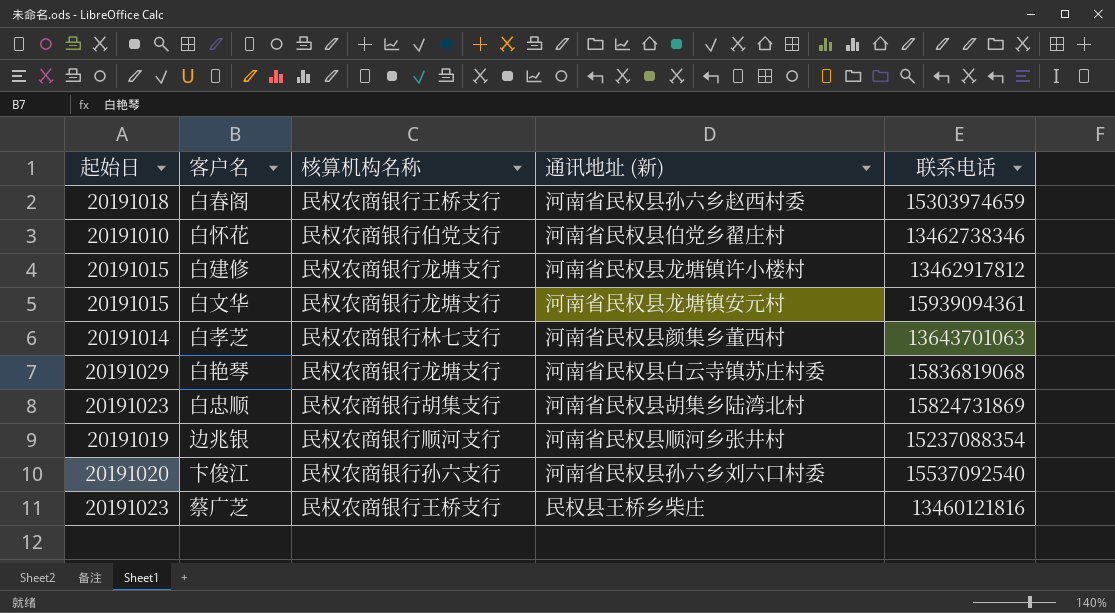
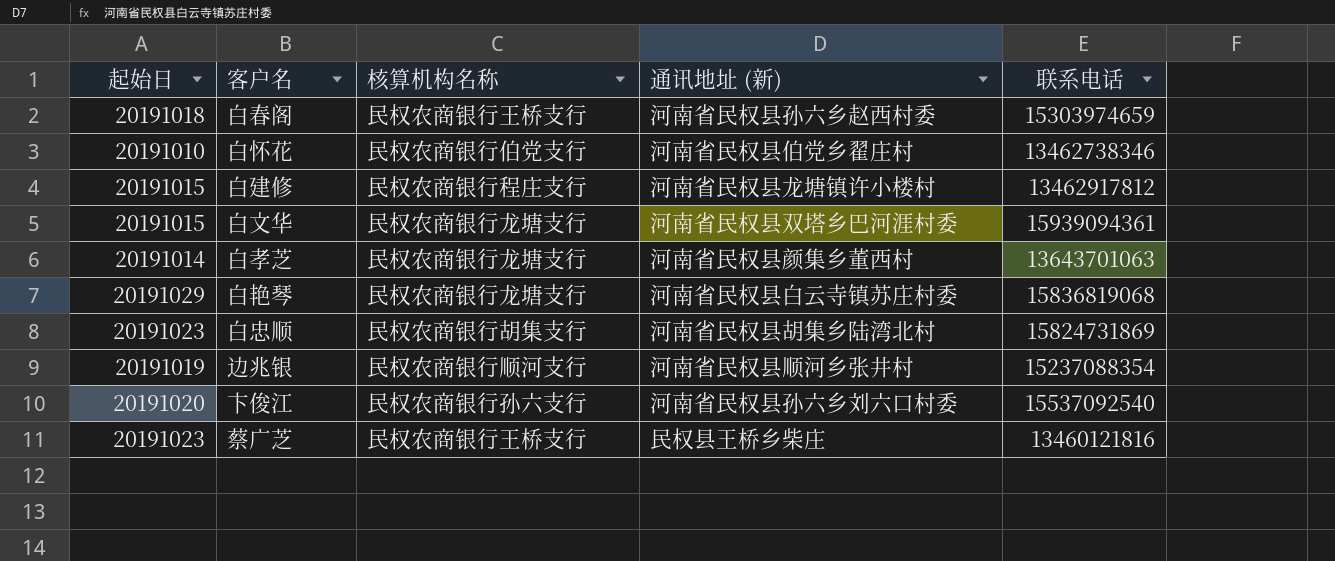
白建修 | 核算机构名称: 民权农商银行龙塘支行 -> 民权农商银行程庄支行
白文华 | 通讯地址 (新): 河南省民权县龙塘镇安元村 -> 河南省民权县双塔乡巴河涯村委
白孝芝 | 核算机构名称: 民权农商银行林七支行 -> 民权农商银行龙塘支行

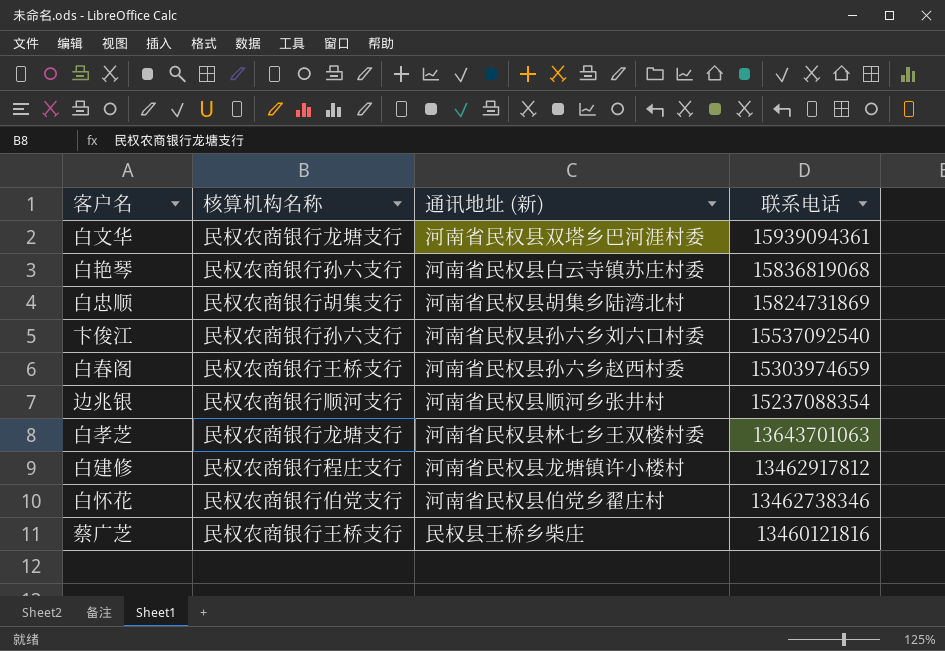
row order: none -> 联系电话 descending
column 起始日 | position: 1 -> none
白艳琴 | 核算机构名称: 民权农商银行龙塘支行 -> 民权农商银行孙六支行
白孝芝 | 通讯地址 (新): 河南省民权县颜集乡董西村 -> 河南省民权县林七乡王双楼村委

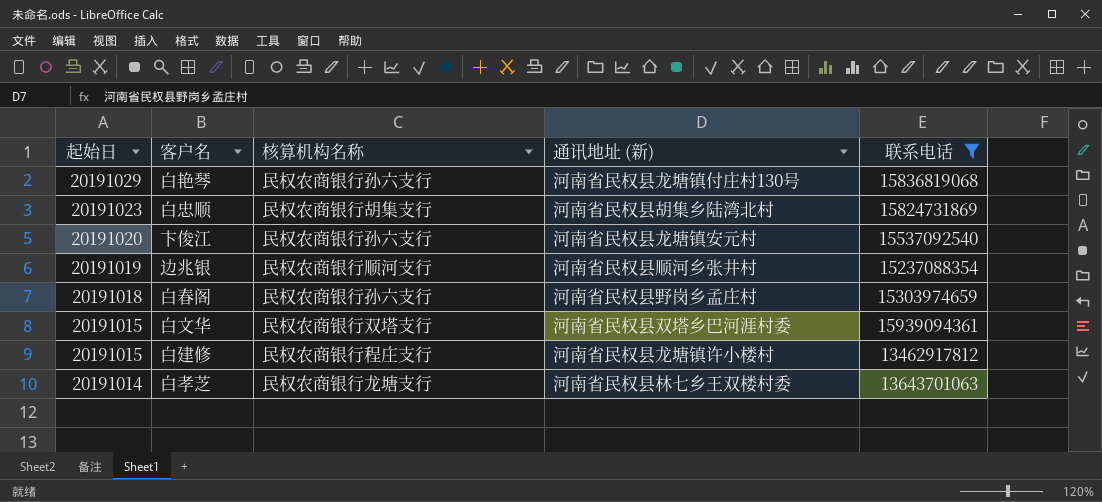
filter: none -> 联系电话 >= 13462917812
row order: 联系电话 descending -> 起始日 descending
column 起始日 | position: none -> 1
白艳琴 | 通讯地址 (新): 河南省民权县白云寺镇苏庄村委 -> 河南省民权县龙塘镇付庄村130号
卞俊江 | 通讯地址 (新): 河南省民权县孙六乡刘六口村委 -> 河南省民权县龙塘镇安元村
白春阁 | 核算机构名称: 民权农商银行王桥支行 -> 民权农商银行孙六支行
白春阁 | 通讯地址 (新): 河南省民权县孙六乡赵西村委 -> 河南省民权县野岗乡孟庄村
白文华 | 核算机构名称: 民权农商银行龙塘支行 -> 民权农商银行双塔支行

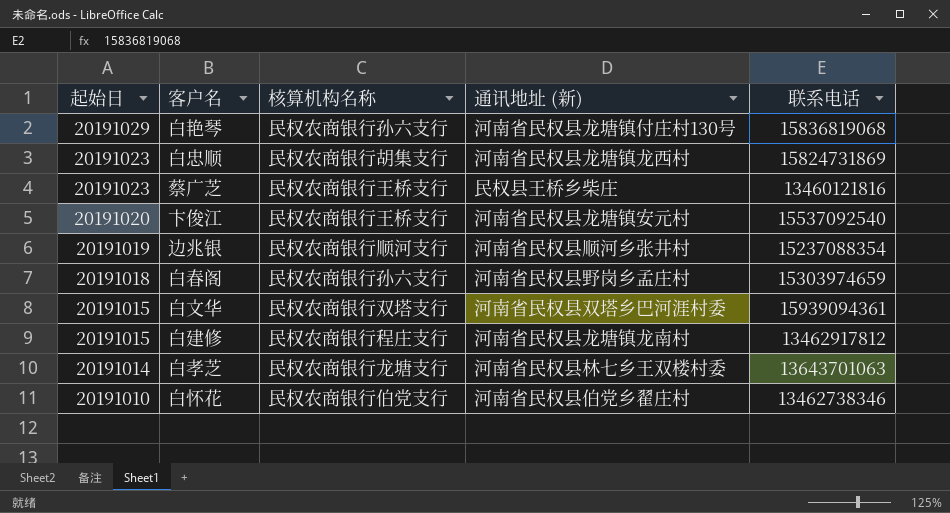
filter: 联系电话 >= 13462917812 -> none
白忠顺 | 通讯地址 (新): 河南省民权县胡集乡陆湾北村 -> 河南省民权县龙塘镇龙西村
卞俊江 | 核算机构名称: 民权农商银行孙六支行 -> 民权农商银行王桥支行
白建修 | 通讯地址 (新): 河南省民权县龙塘镇许小楼村 -> 河南省民权县龙塘镇龙南村

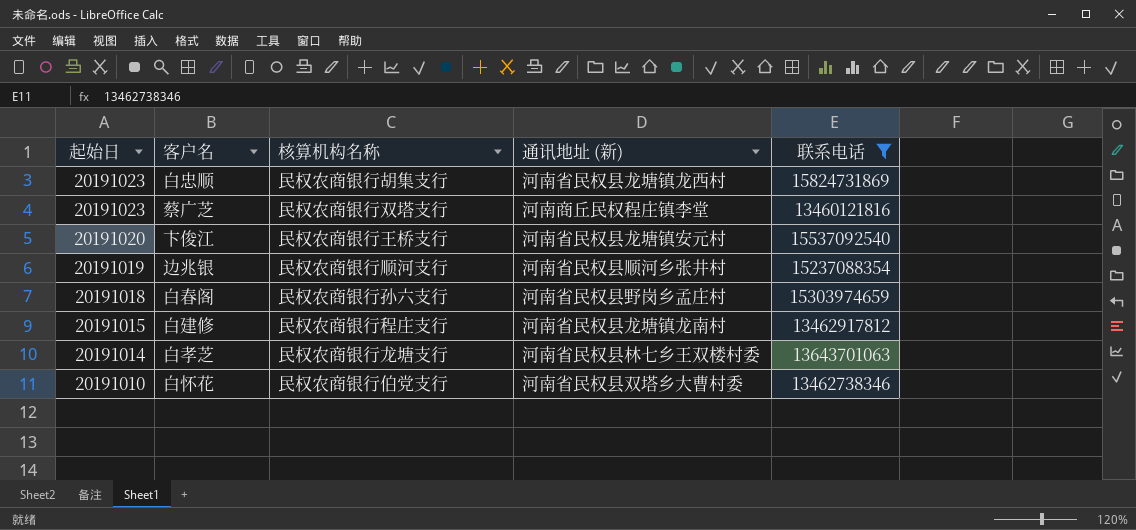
filter: none -> 联系电话 <= 15824731869
蔡广芝 | 核算机构名称: 民权农商银行王桥支行 -> 民权农商银行双塔支行
蔡广芝 | 通讯地址 (新): 民权县王桥乡柴庄 -> 河南商丘民权程庄镇李堂
白怀花 | 通讯地址 (新): 河南省民权县伯党乡翟庄村 -> 河南省民权县双塔乡大曹村委

